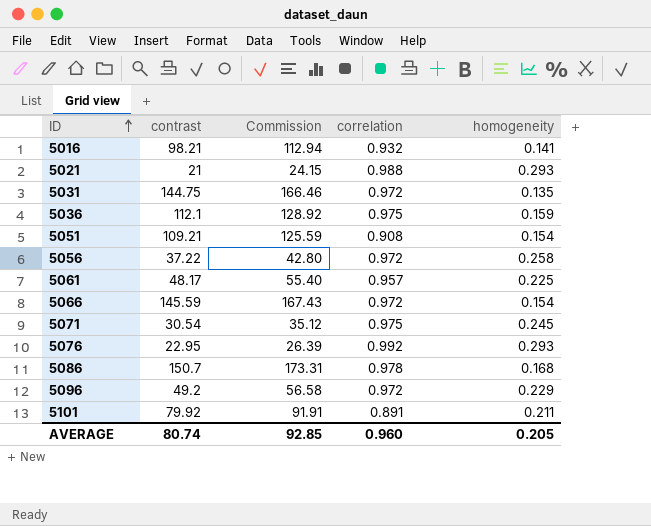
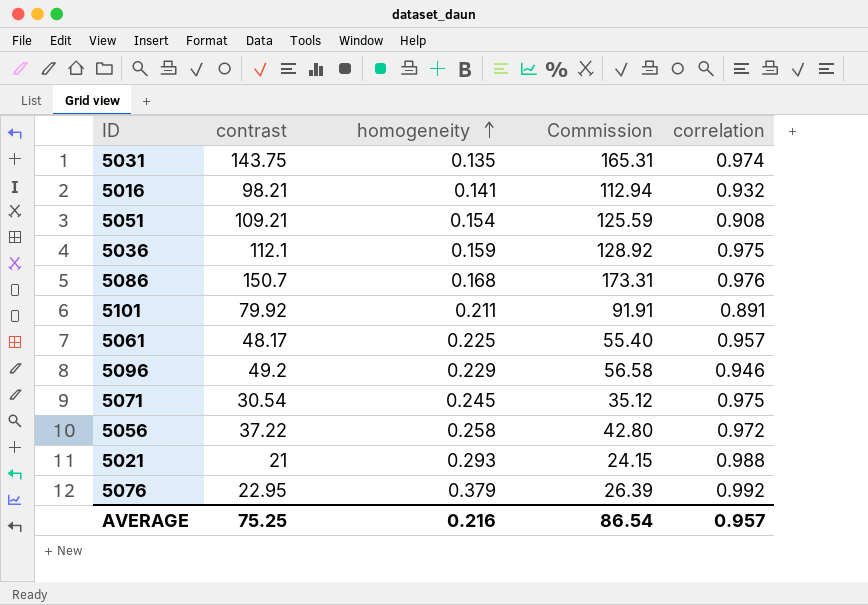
row order: ID ascending -> homogeneity ascending
column homogeneity | position: 5 -> 3
row 5066: 145.59 | 167.43 | 0.972 | 0.154 -> none
5031 | contrast: 144.75 -> 143.75
5031 | Commission: 166.46 -> 165.31
5031 | correlation: 0.972 -> 0.974
5086 | correlation: 0.978 -> 0.976
5096 | correlation: 0.972 -> 0.946
5076 | homogeneity: 0.293 -> 0.379
AVERAGE | contrast: 80.74 -> 75.25
AVERAGE | homogeneity: 0.205 -> 0.216
AVERAGE | Commission: 92.85 -> 86.54
AVERAGE | correlation: 0.960 -> 0.957

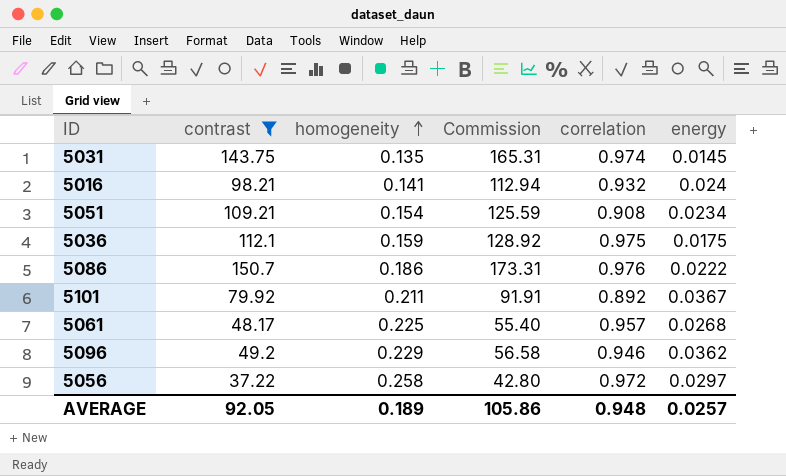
filter: none -> contrast >= 37.22
column energy | position: none -> 6
5086 | homogeneity: 0.168 -> 0.186
5101 | correlation: 0.891 -> 0.892
AVERAGE | contrast: 75.25 -> 92.05
AVERAGE | homogeneity: 0.216 -> 0.189
AVERAGE | Commission: 86.54 -> 105.86
AVERAGE | correlation: 0.957 -> 0.948

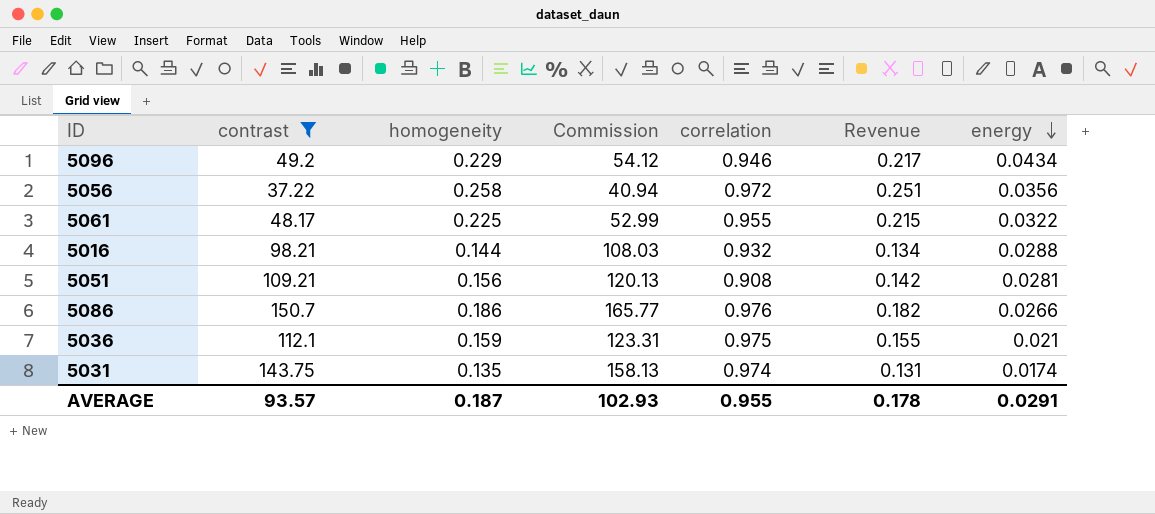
row order: homogeneity ascending -> energy descending
column Commission | formula: [contrast] * 1.15 -> [contrast] * 1.1
column Revenue | formula: none -> [homogeneity] * [correlation]
row 5101: 79.92 | 0.211 | 91.91 | 0.892 | 0.0367 -> none
5096 | energy: 0.0362 -> 0.0434
5056 | energy: 0.0297 -> 0.0356
5061 | correlation: 0.957 -> 0.955
5061 | energy: 0.0268 -> 0.0322
5016 | homogeneity: 0.141 -> 0.144
5016 | energy: 0.024 -> 0.0288
5051 | homogeneity: 0.154 -> 0.156
5051 | energy: 0.0234 -> 0.0281
5086 | energy: 0.0222 -> 0.0266
5036 | energy: 0.0175 -> 0.021
5031 | energy: 0.0145 -> 0.0174
AVERAGE | contrast: 92.05 -> 93.57
AVERAGE | homogeneity: 0.189 -> 0.187
AVERAGE | Commission: 105.86 -> 102.93
AVERAGE | correlation: 0.948 -> 0.955
AVERAGE | energy: 0.0257 -> 0.0291

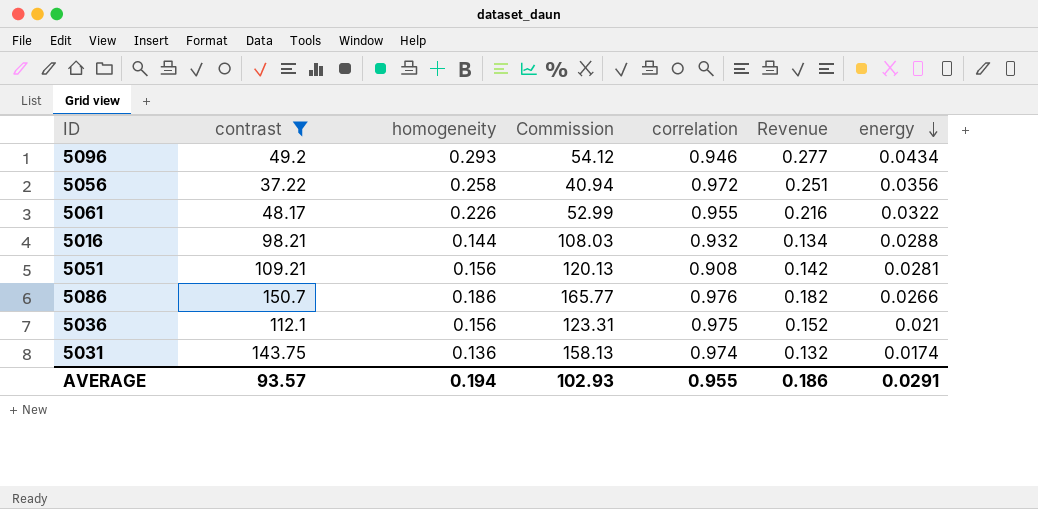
5096 | homogeneity: 0.229 -> 0.293
5096 | Revenue: 0.217 -> 0.277
5061 | homogeneity: 0.225 -> 0.226
5061 | Revenue: 0.215 -> 0.216
5036 | homogeneity: 0.159 -> 0.156
5036 | Revenue: 0.155 -> 0.152
5031 | homogeneity: 0.135 -> 0.136
5031 | Revenue: 0.131 -> 0.132
AVERAGE | homogeneity: 0.187 -> 0.194
AVERAGE | Revenue: 0.178 -> 0.186

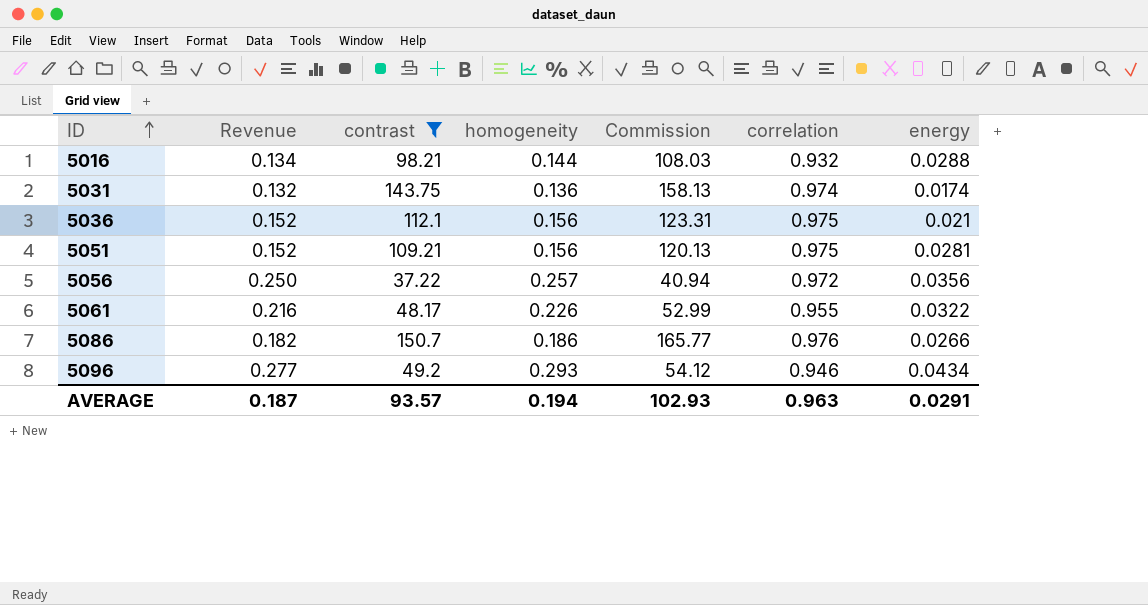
row order: energy descending -> ID ascending
column Revenue | position: 6 -> 2
5051 | Revenue: 0.142 -> 0.152
5051 | correlation: 0.908 -> 0.975
5056 | Revenue: 0.251 -> 0.250
5056 | homogeneity: 0.258 -> 0.257
AVERAGE | Revenue: 0.186 -> 0.187
AVERAGE | correlation: 0.955 -> 0.963

